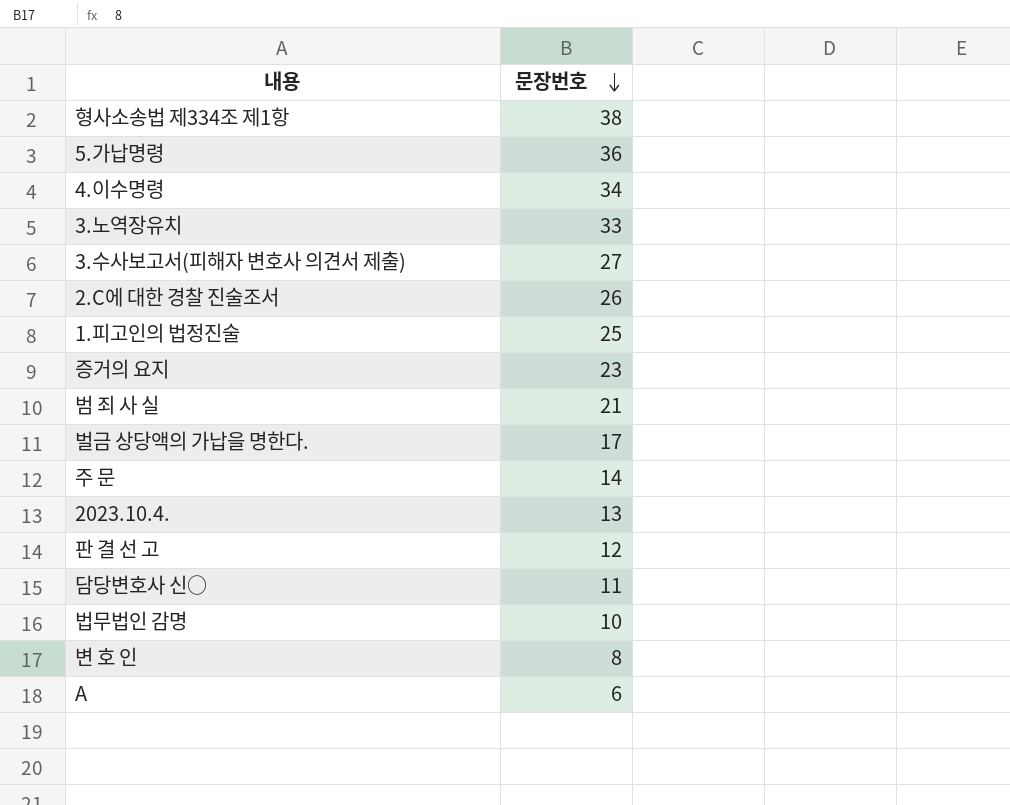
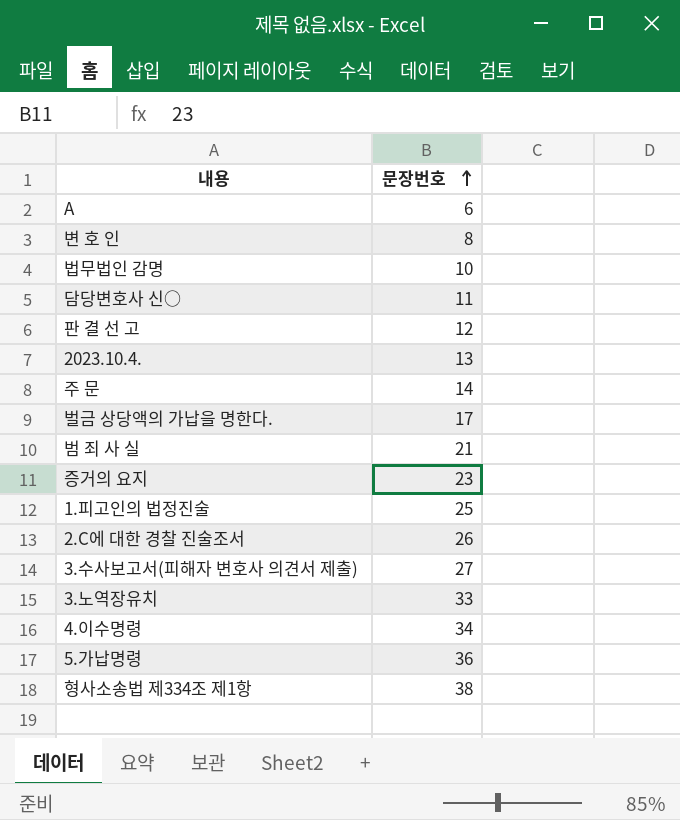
row order: 문장번호 descending -> 문장번호 ascending

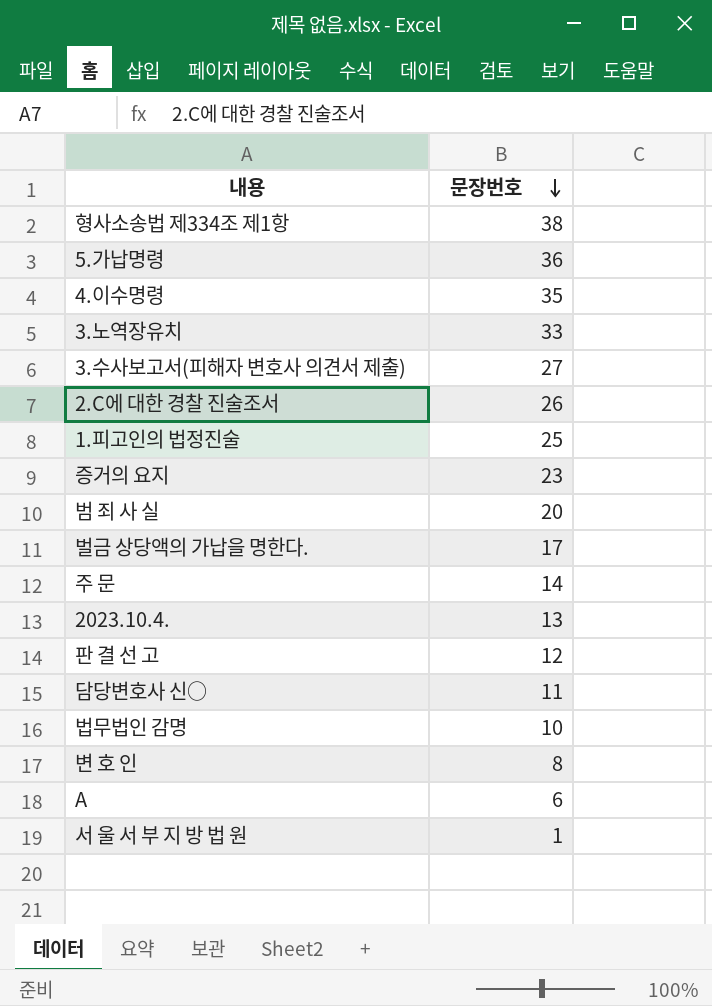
row order: 문장번호 ascending -> 문장번호 descending
4.이수명령 | 문장번호: 34 -> 35
범 죄 사 실 | 문장번호: 21 -> 20
row 서 울 서 부 지 방 법 원: none -> 1

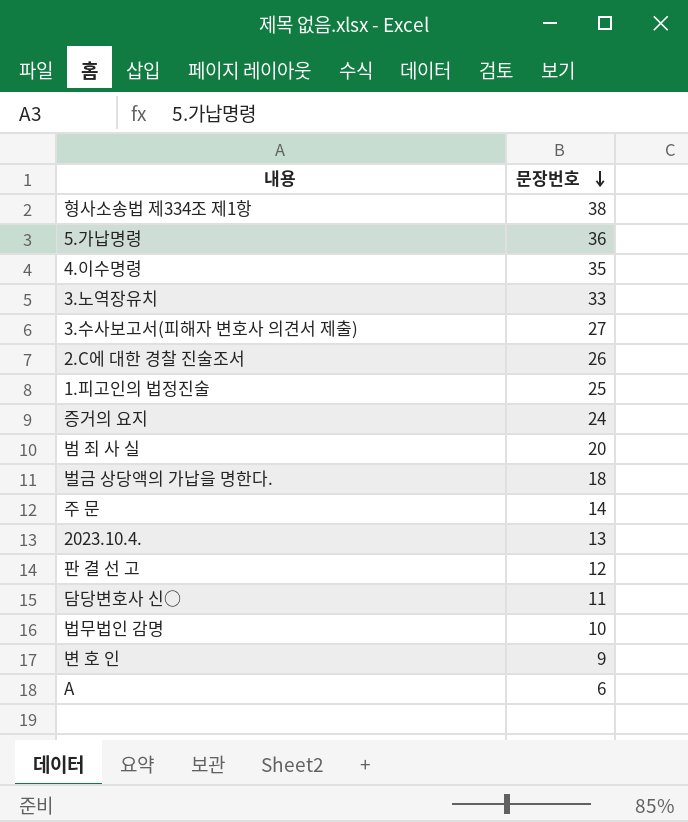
row 서 울 서 부 지 방 법 원: 1 -> none
증거의 요지 | 문장번호: 23 -> 24
벌금 상당액의 가납을 명한다. | 문장번호: 17 -> 18
변 호 인 | 문장번호: 8 -> 9

